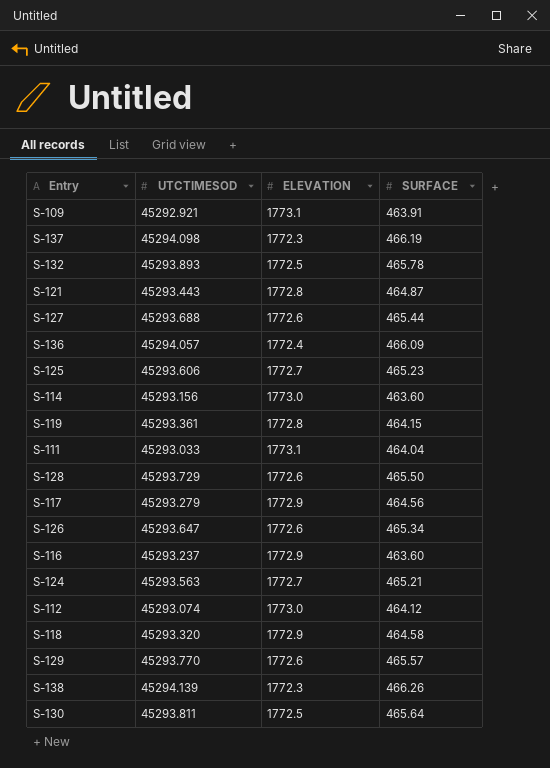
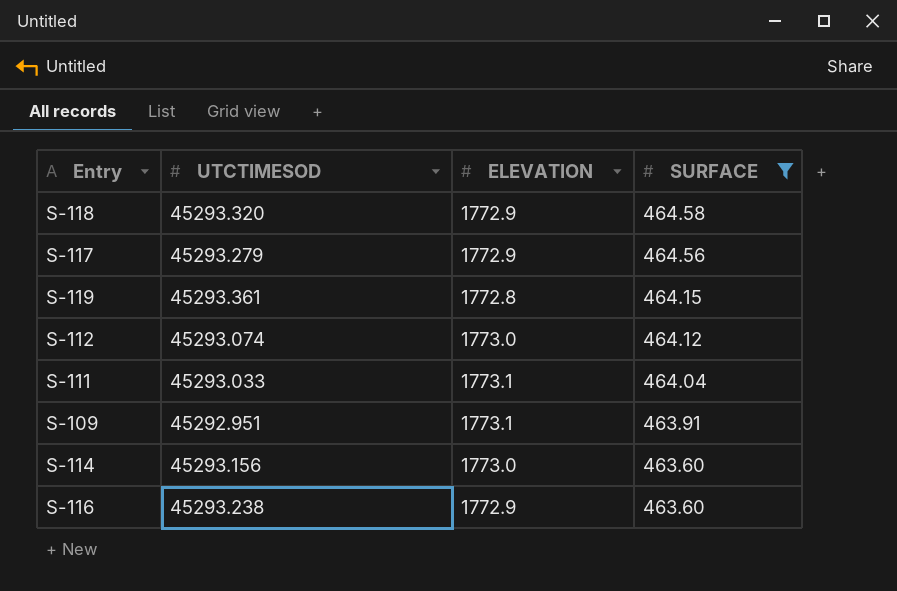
filter: none -> SURFACE <= 464.58
row order: none -> SURFACE descending
S-109 | UTCTIMESOD: 45292.921 -> 45292.951
S-116 | UTCTIMESOD: 45293.237 -> 45293.238

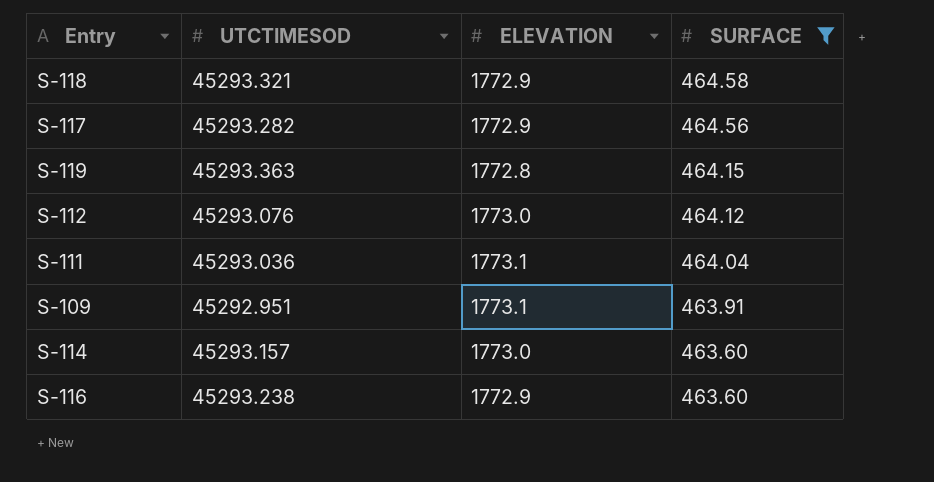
S-118 | UTCTIMESOD: 45293.320 -> 45293.321
S-117 | UTCTIMESOD: 45293.279 -> 45293.282
S-119 | UTCTIMESOD: 45293.361 -> 45293.363
S-112 | UTCTIMESOD: 45293.074 -> 45293.076
S-111 | UTCTIMESOD: 45293.033 -> 45293.036
S-114 | UTCTIMESOD: 45293.156 -> 45293.157

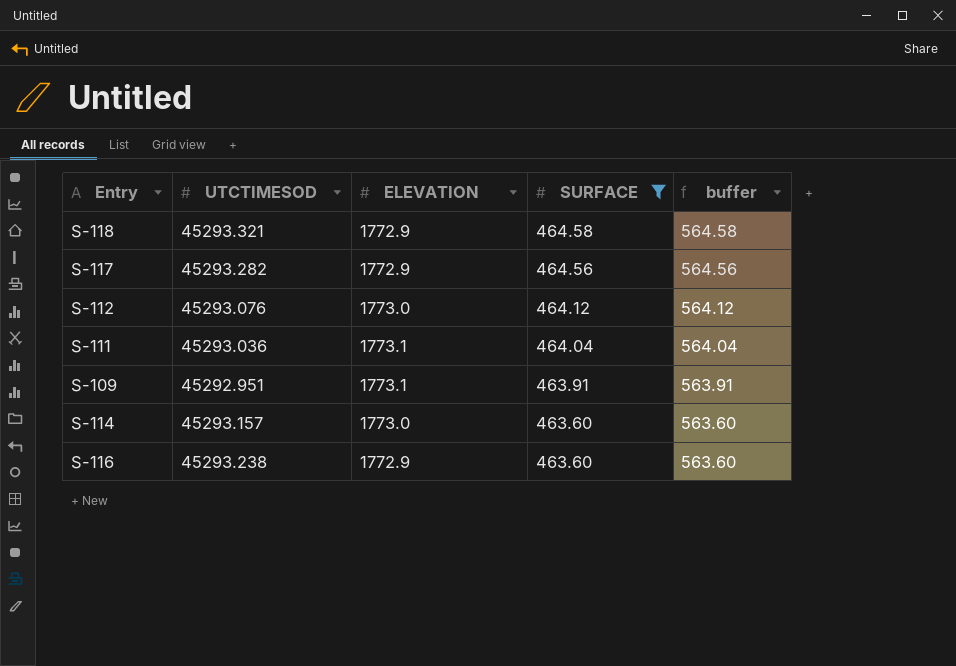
column buffer | formula: none -> [SURFACE] + 100
row S-119: 45293.363 | 1772.8 | 464.15 -> none

